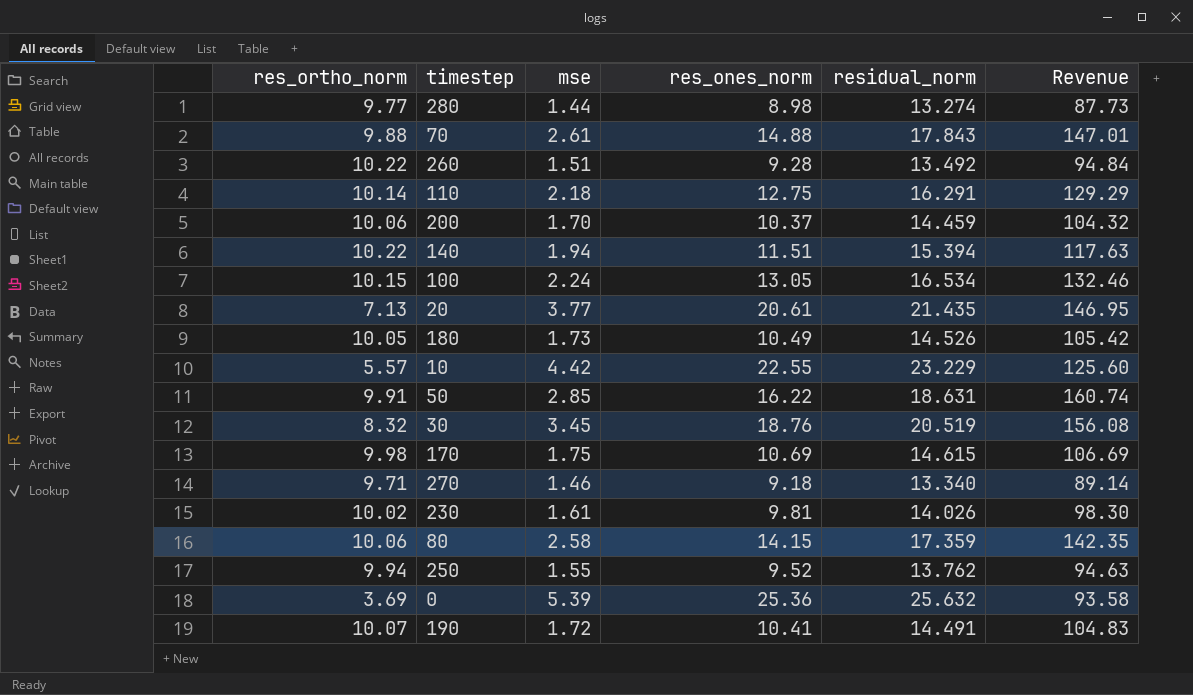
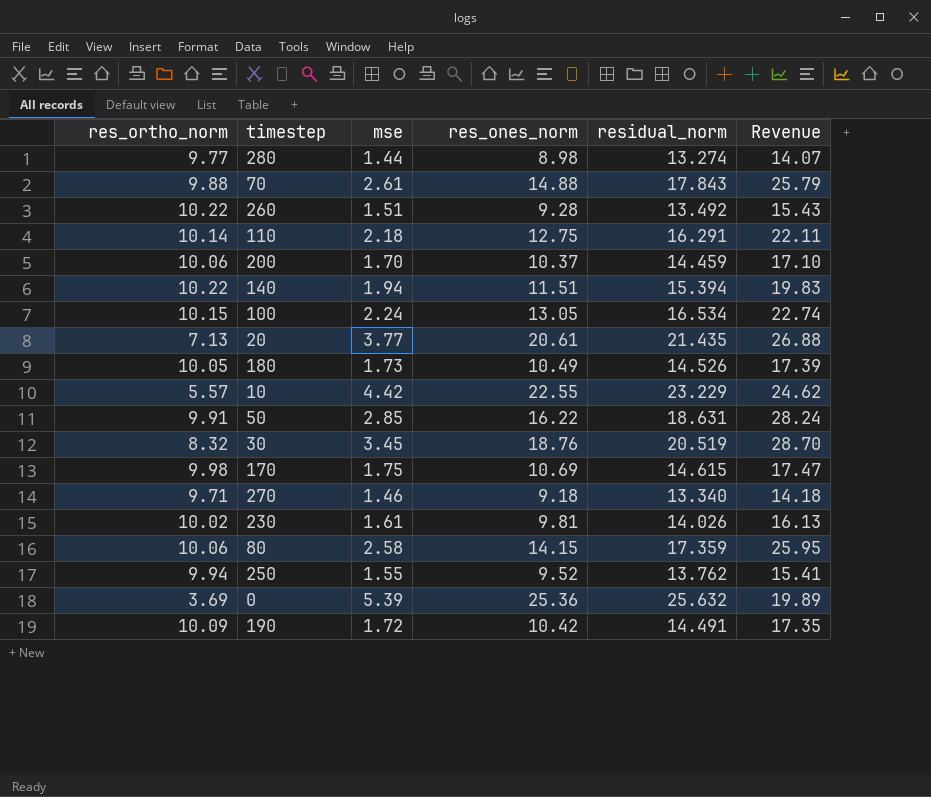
column Revenue | formula: [res_ortho_norm] * [res_ones_norm] -> [res_ortho_norm] * [mse]
190 | res_ortho_norm: 10.07 -> 10.09
190 | res_ones_norm: 10.41 -> 10.42

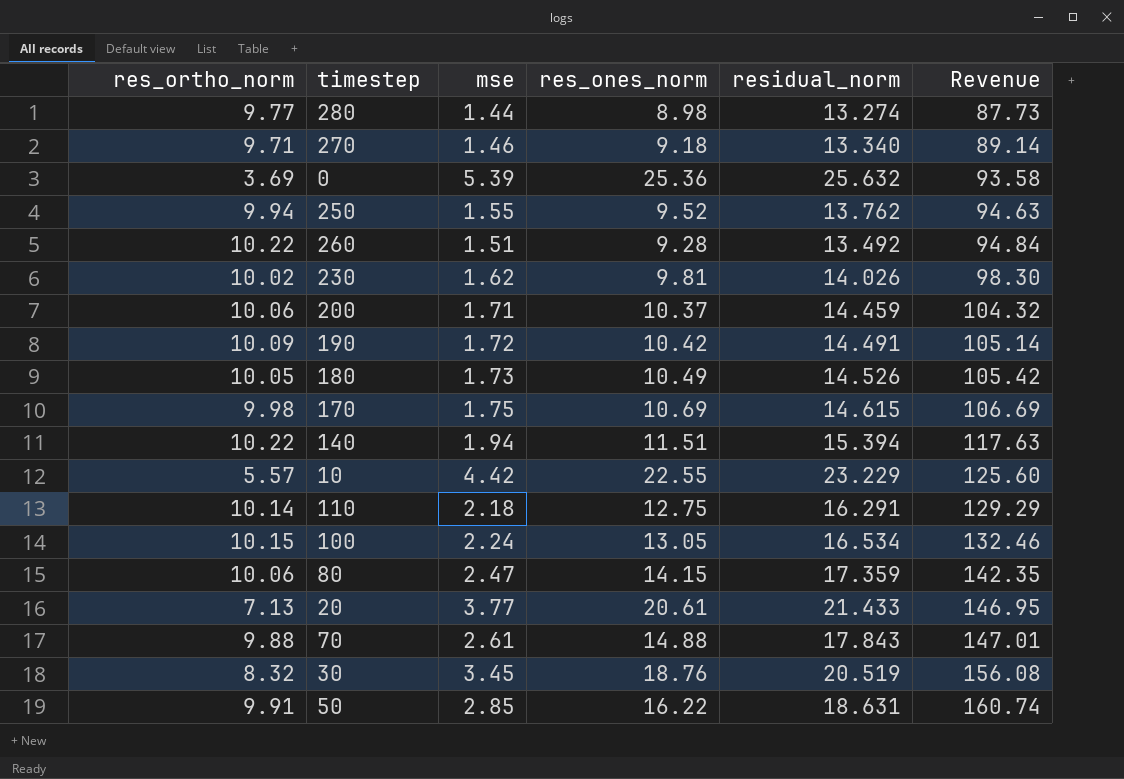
row order: none -> Revenue ascending
column Revenue | formula: [res_ortho_norm] * [mse] -> [res_ortho_norm] * [res_ones_norm]
230 | mse: 1.61 -> 1.62
200 | mse: 1.70 -> 1.71
80 | mse: 2.58 -> 2.47
20 | residual_norm: 21.435 -> 21.433

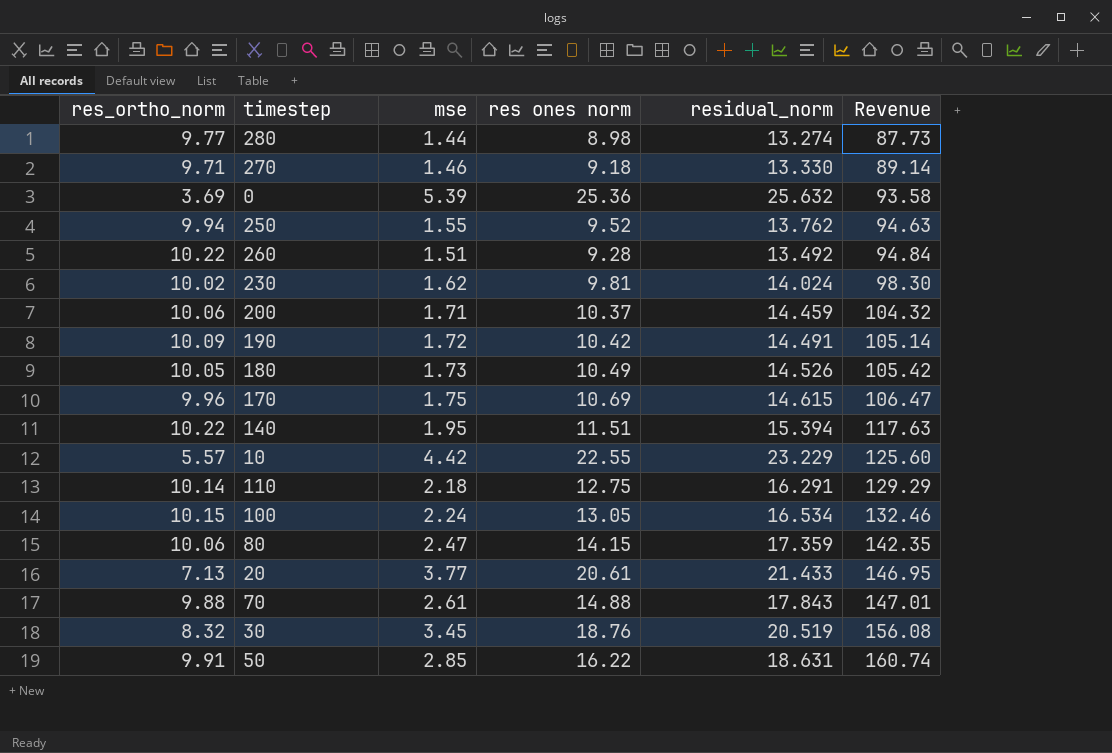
column name: res_ones_norm -> res ones norm
270 | residual_norm: 13.340 -> 13.330
230 | residual_norm: 14.026 -> 14.024
170 | res_ortho_norm: 9.98 -> 9.96
170 | Revenue: 106.69 -> 106.47
140 | mse: 1.94 -> 1.95

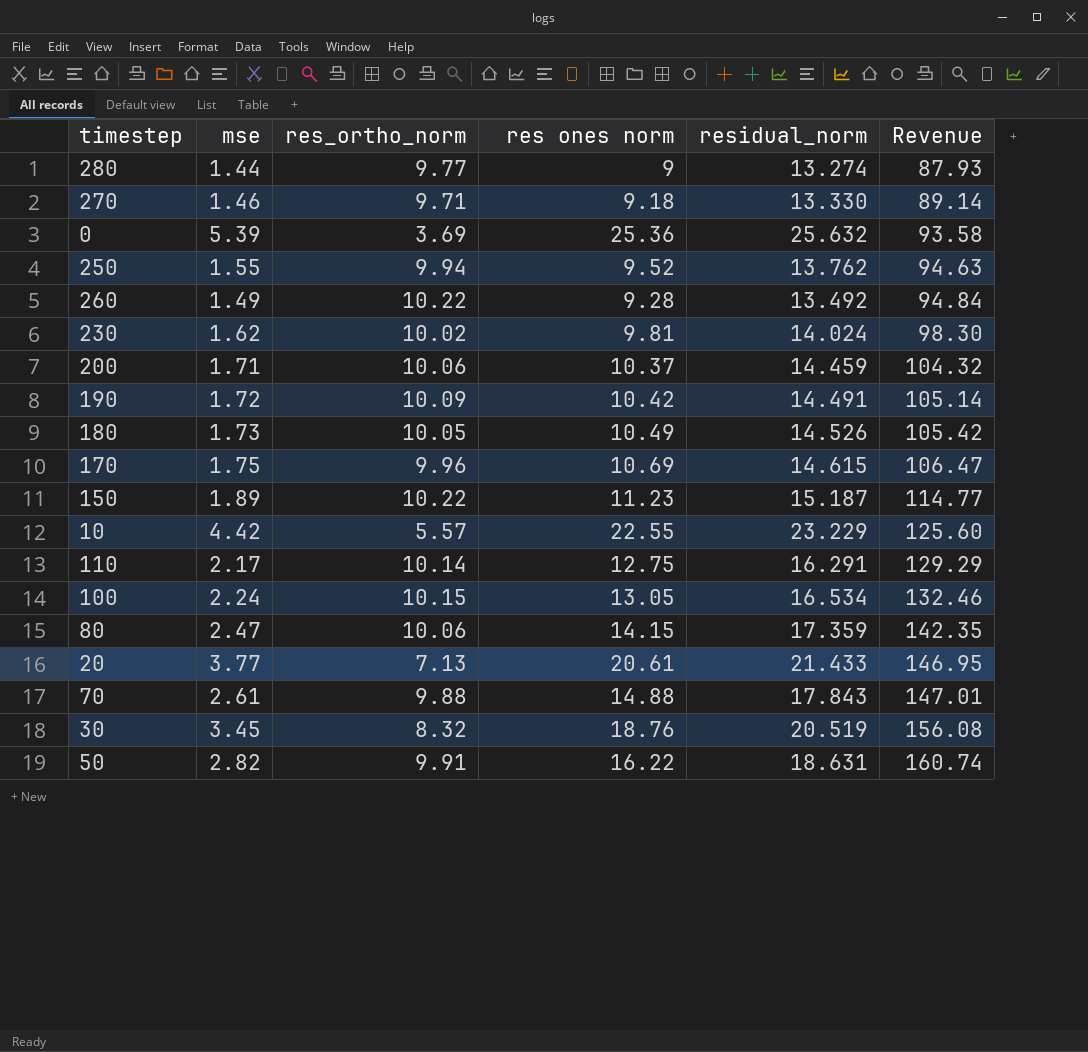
column res_ortho_norm | position: 1 -> 3
row 140: 10.22 | 1.95 | 11.51 | 15.394 | 117.63 -> none
280 | res ones norm: 8.98 -> 9
280 | Revenue: 87.73 -> 87.93
260 | mse: 1.51 -> 1.49
row 150: none -> 1.89 | 10.22 | 11.23 | 15.187 | 114.77
110 | mse: 2.18 -> 2.17
50 | mse: 2.85 -> 2.82

